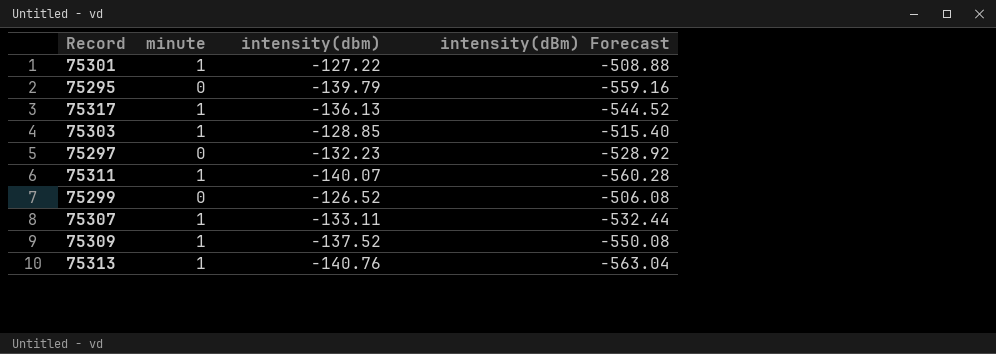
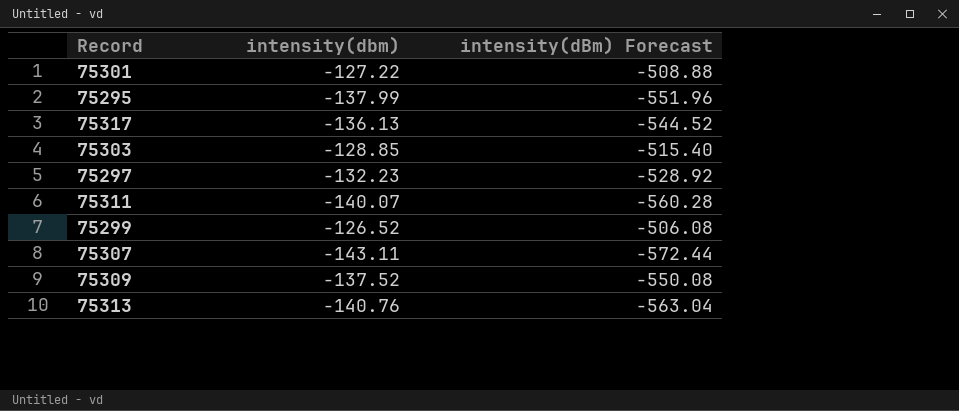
column minute | position: 2 -> none
75295 | intensity(dbm): -139.79 -> -137.99
75295 | intensity(dBm) Forecast: -559.16 -> -551.96
75307 | intensity(dbm): -133.11 -> -143.11
75307 | intensity(dBm) Forecast: -532.44 -> -572.44

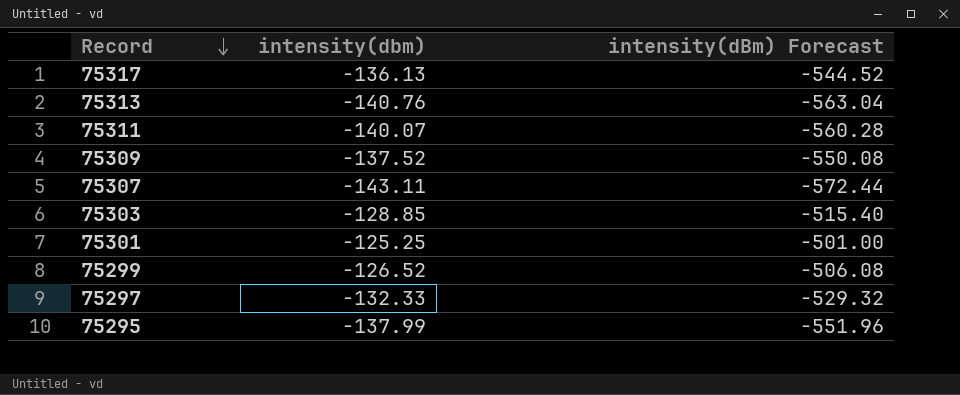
row order: none -> Record descending
75301 | intensity(dbm): -127.22 -> -125.25
75301 | intensity(dBm) Forecast: -508.88 -> -501.00
75297 | intensity(dbm): -132.23 -> -132.33
75297 | intensity(dBm) Forecast: -528.92 -> -529.32

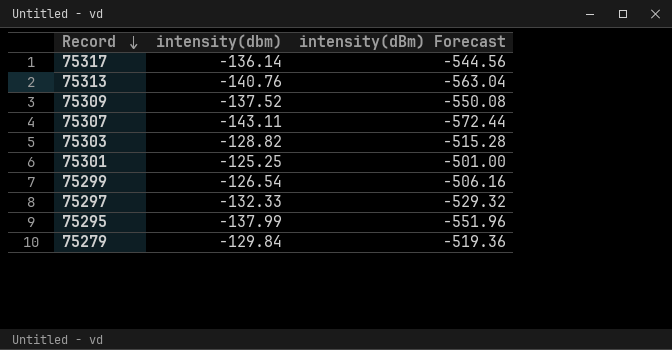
row 75311: -140.07 | -560.28 -> none
75317 | intensity(dbm): -136.13 -> -136.14
75317 | intensity(dBm) Forecast: -544.52 -> -544.56
75303 | intensity(dbm): -128.85 -> -128.82
75303 | intensity(dBm) Forecast: -515.40 -> -515.28
75299 | intensity(dbm): -126.52 -> -126.54
75299 | intensity(dBm) Forecast: -506.08 -> -506.16
row 75279: none -> -129.84 | -519.36

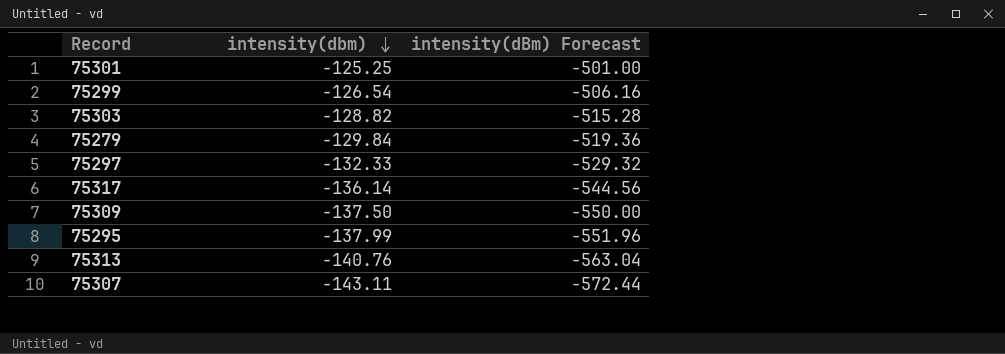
row order: Record descending -> intensity(dbm) descending
75309 | intensity(dbm): -137.52 -> -137.50
75309 | intensity(dBm) Forecast: -550.08 -> -550.00

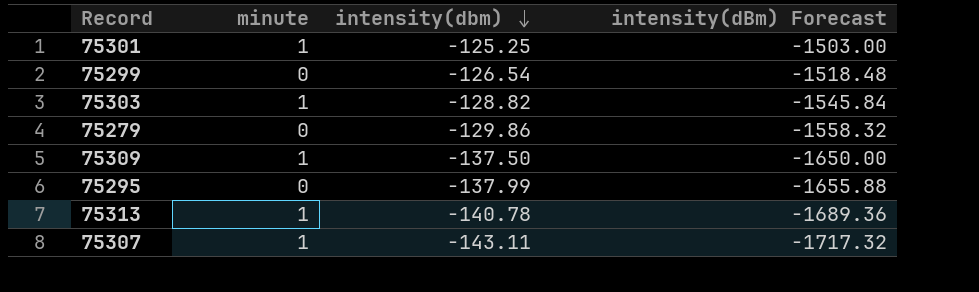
column minute | position: none -> 2
column intensity(dBm) Forecast | formula: [intensity(dbm)] * 4 -> [intensity(dbm)] * 12
row 75297: -132.33 | -529.32 -> none
row 75317: -136.14 | -544.56 -> none
75279 | intensity(dbm): -129.84 -> -129.86
75313 | intensity(dbm): -140.76 -> -140.78

